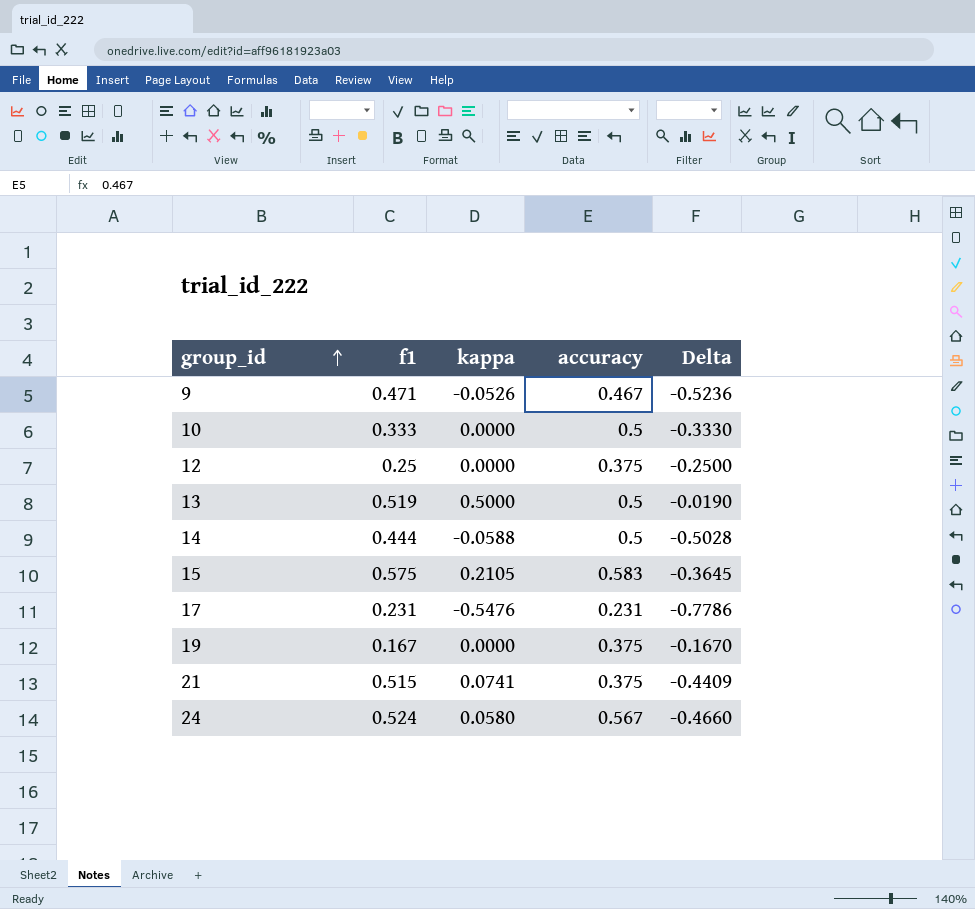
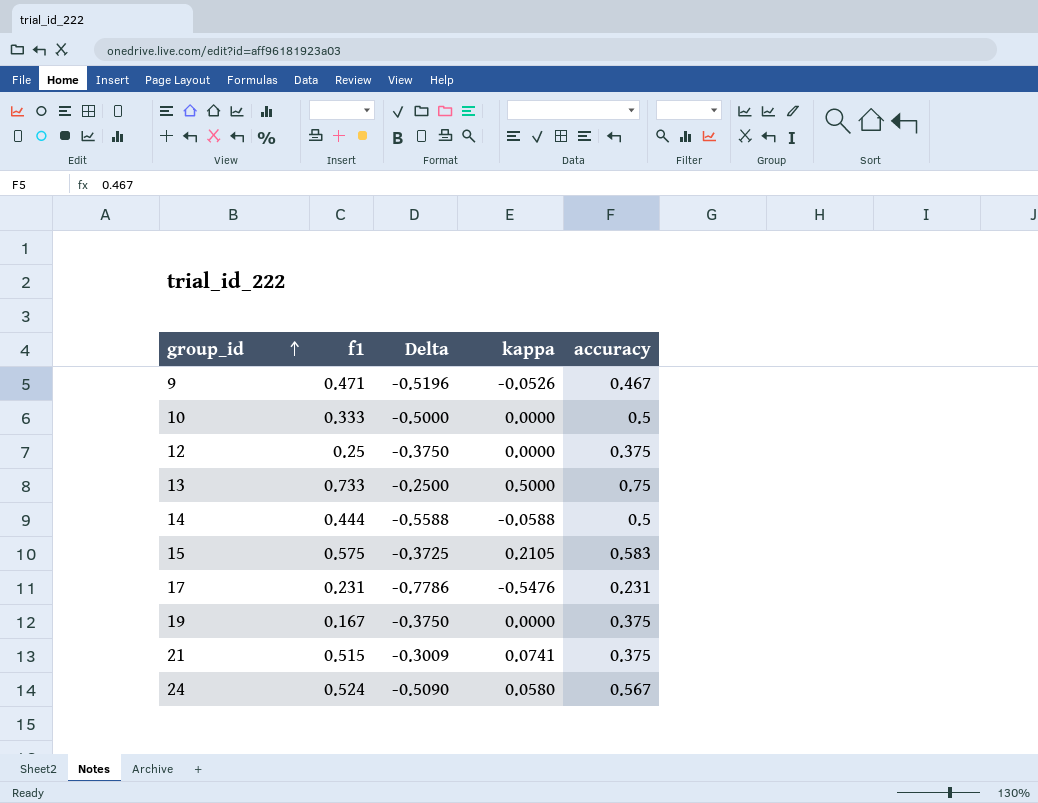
column Delta | formula: [kappa] - [f1] -> [kappa] - [accuracy]
column Delta | position: 5 -> 3
13 | f1: 0.519 -> 0.733
13 | accuracy: 0.5 -> 0.75

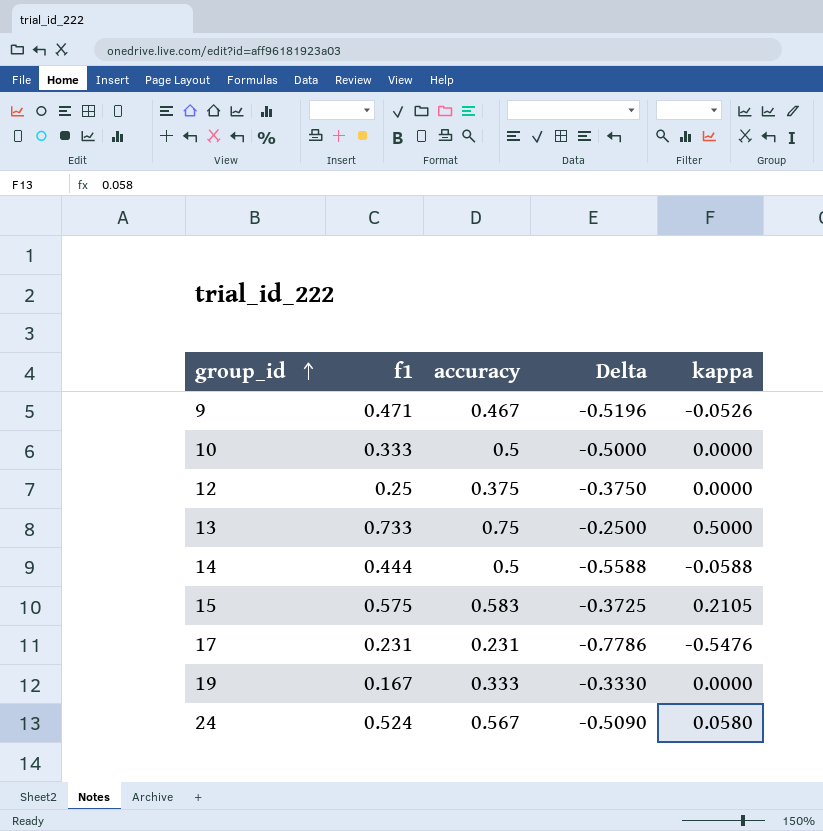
column accuracy | position: 5 -> 3
row 21: 0.515 | -0.3009 | 0.0741 | 0.375 -> none
19 | accuracy: 0.375 -> 0.333
19 | Delta: -0.3750 -> -0.3330

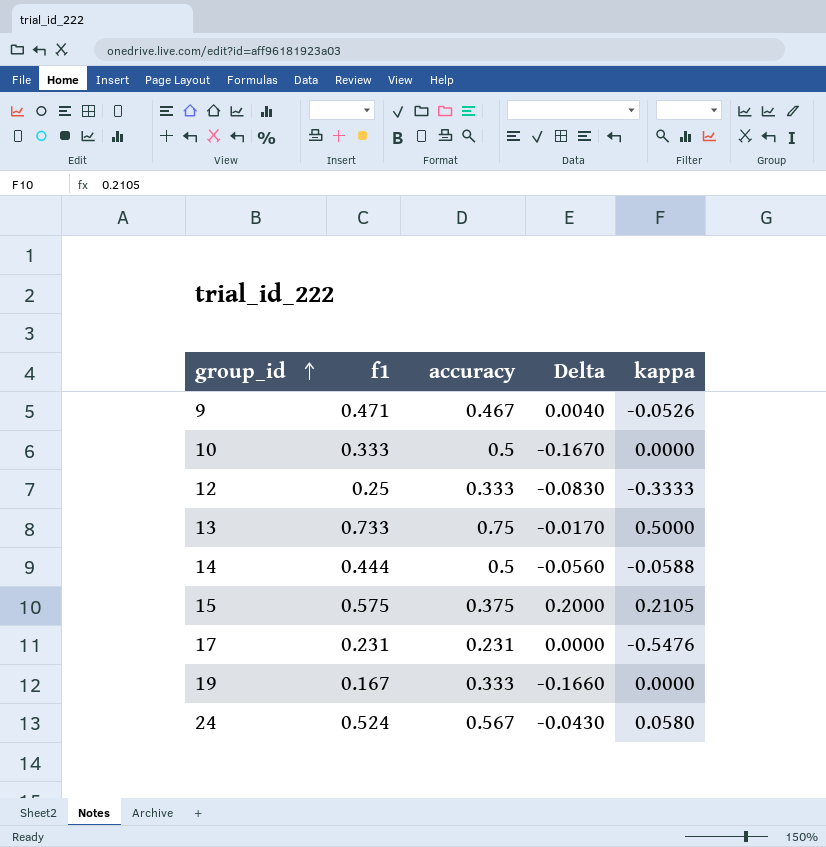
column Delta | formula: [kappa] - [accuracy] -> [f1] - [accuracy]
12 | accuracy: 0.375 -> 0.333
12 | kappa: 0.0000 -> -0.3333
15 | accuracy: 0.583 -> 0.375

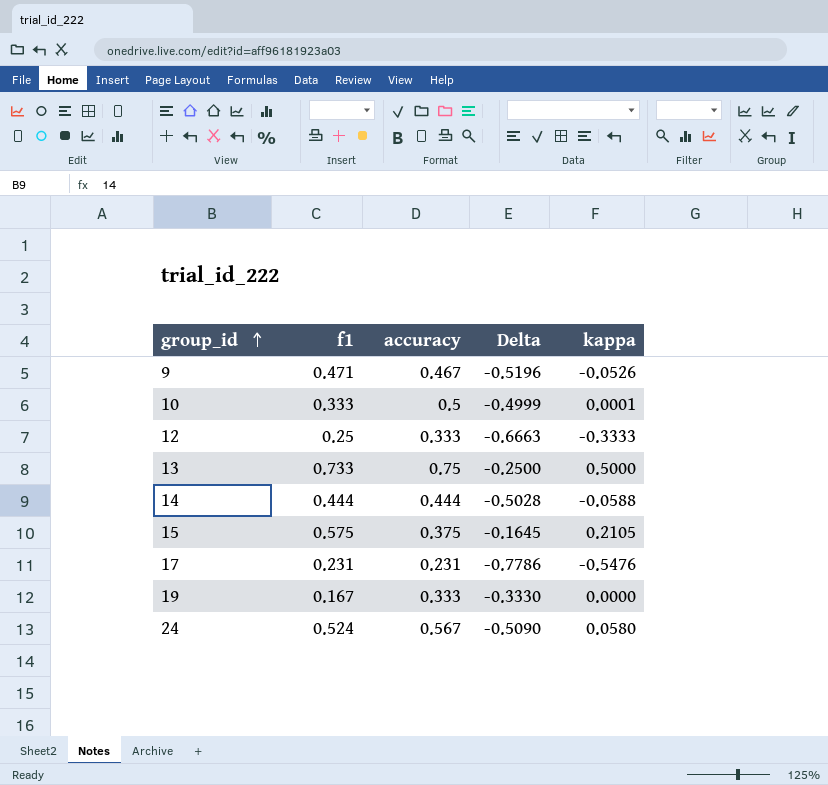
column Delta | formula: [f1] - [accuracy] -> [kappa] - [accuracy]
10 | kappa: 0.0000 -> 0.0001
14 | accuracy: 0.5 -> 0.444

